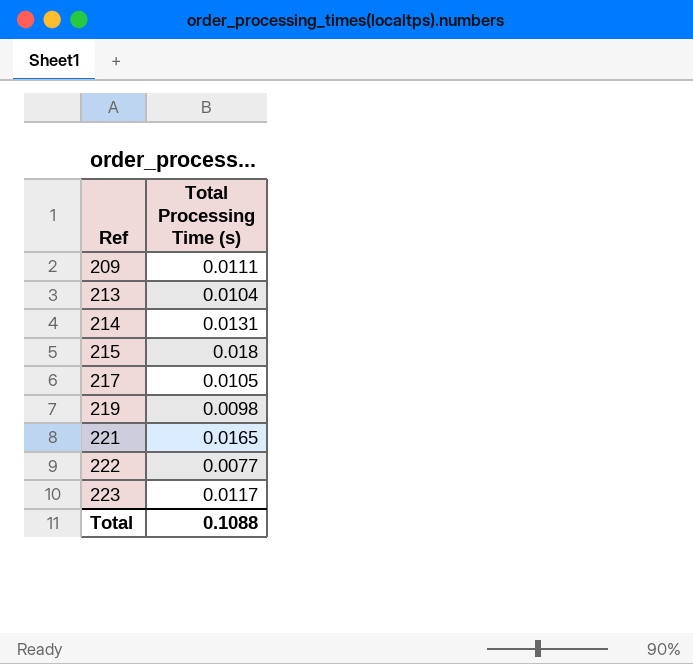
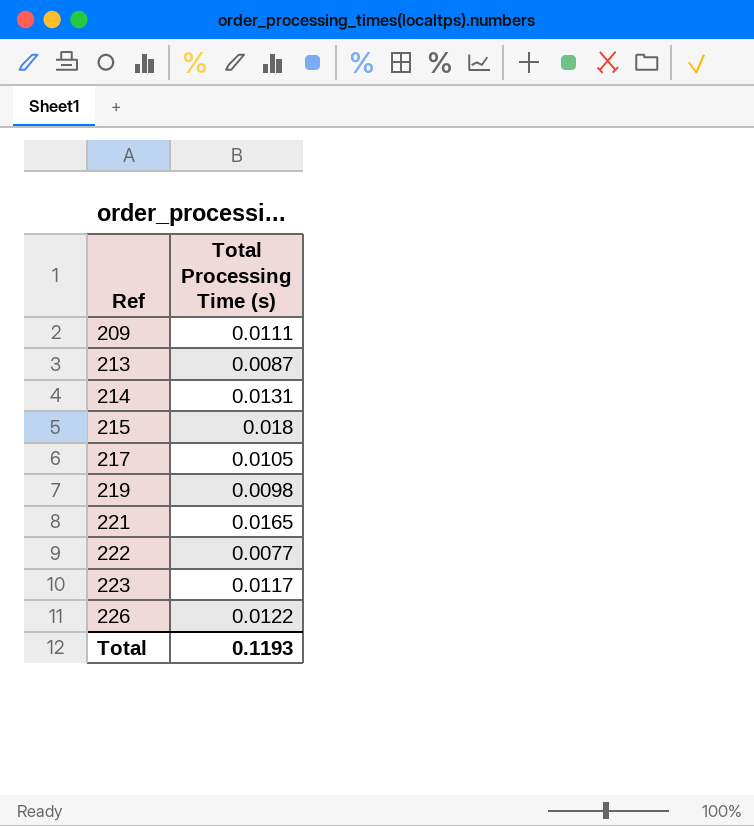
213 | Total Processing Time (s): 0.0104 -> 0.0087
row 226: none -> 0.0122
Total | Total Processing Time (s): 0.1088 -> 0.1193

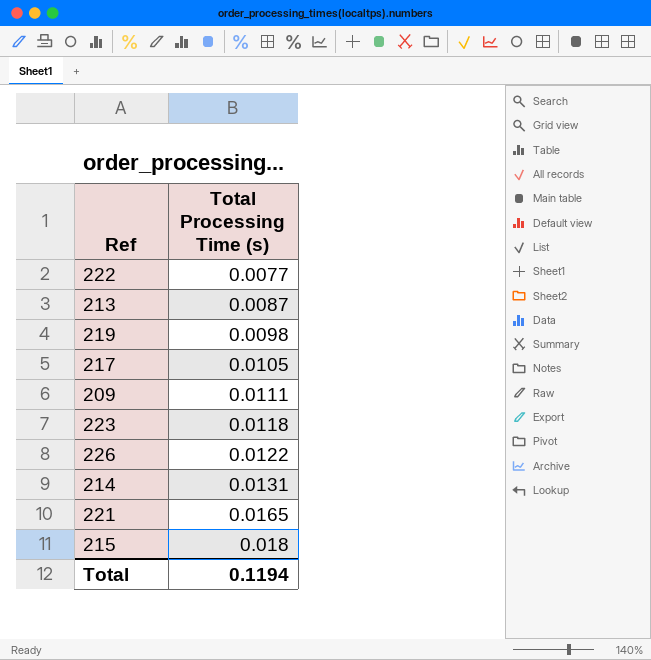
row order: Ref ascending -> Total Processing Time (s) ascending
223 | Total Processing Time (s): 0.0117 -> 0.0118
Total | Total Processing Time (s): 0.1193 -> 0.1194

